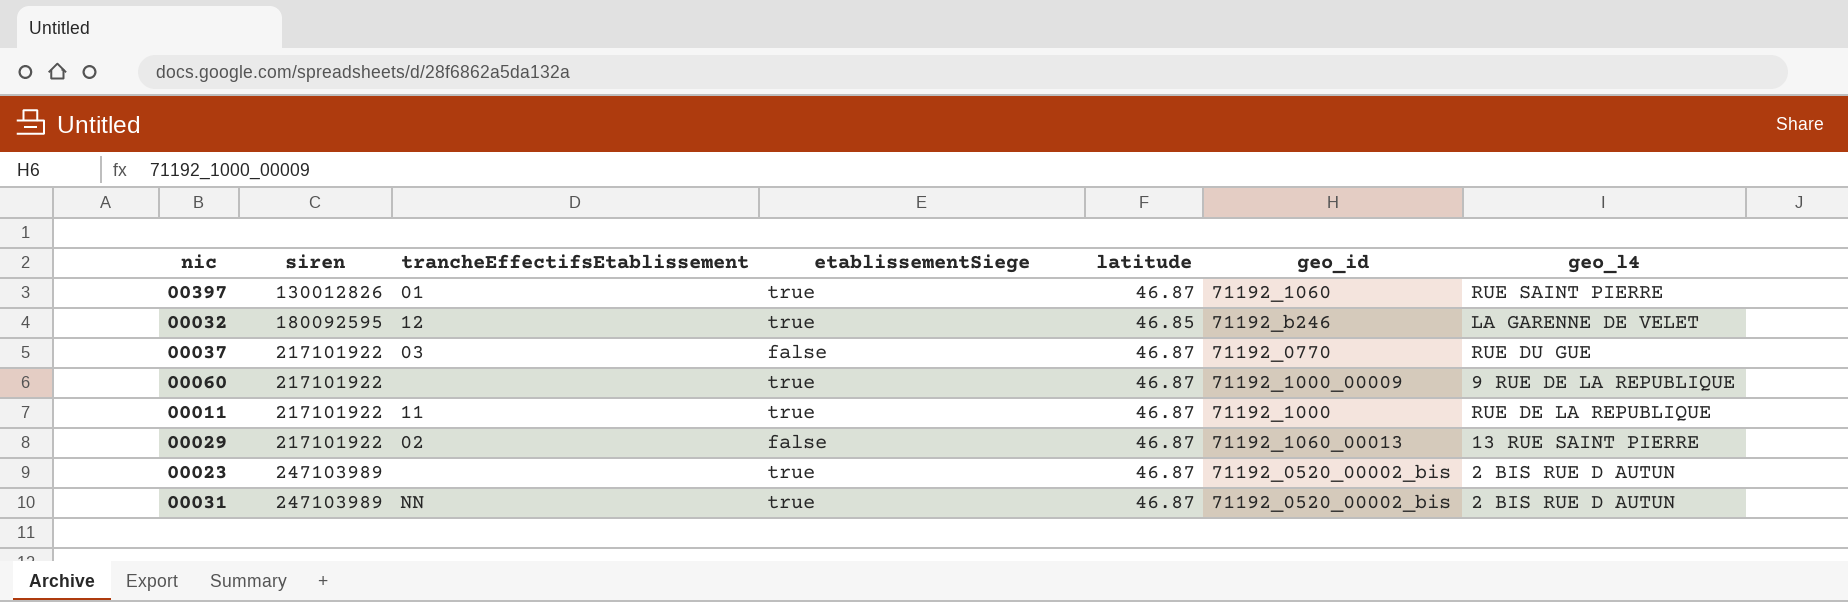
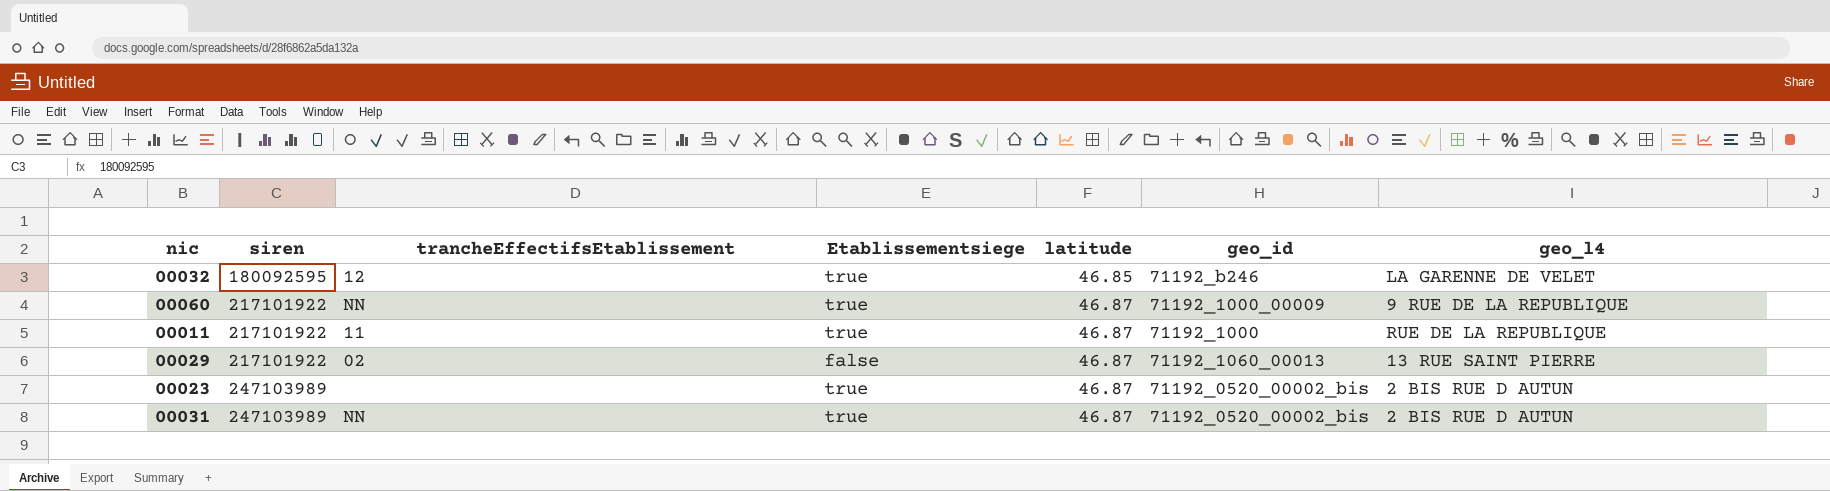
column name: etablissementSiege -> Etablissementsiege
row 00397: 130012826 | 01 | true | 46.87 | 71192_1060 | RUE SAINT PIERRE -> none
row 00037: 217101922 | 03 | false | 46.87 | 71192_0770 | RUE DU GUE -> none
00060 | trancheEffectifsEtablissement: none -> NN

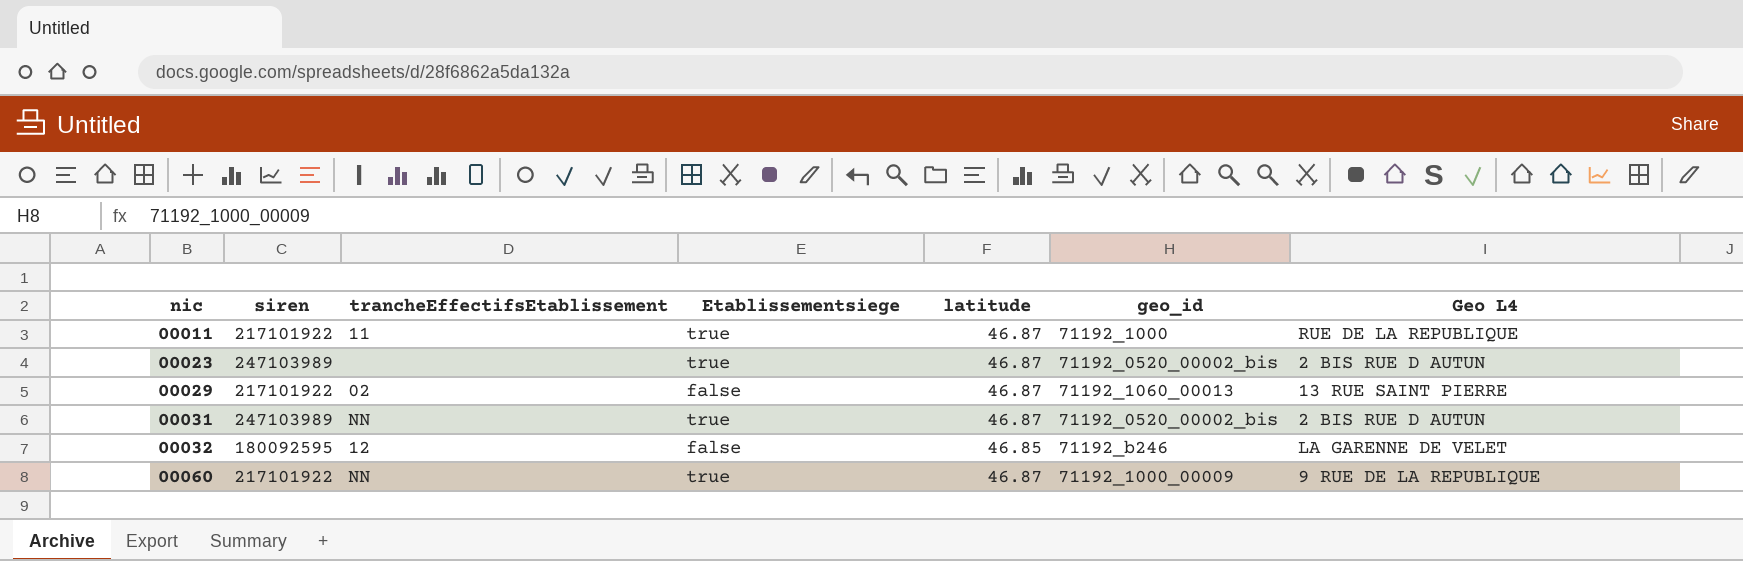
row order: siren ascending -> nic ascending
column name: geo_l4 -> Geo L4
00032 | Etablissementsiege: true -> false

